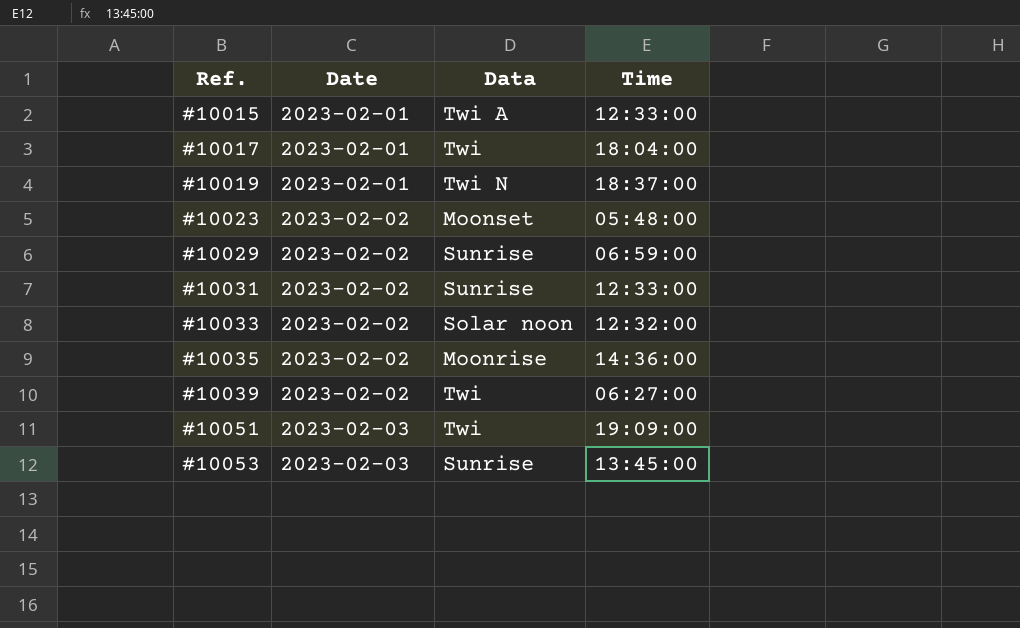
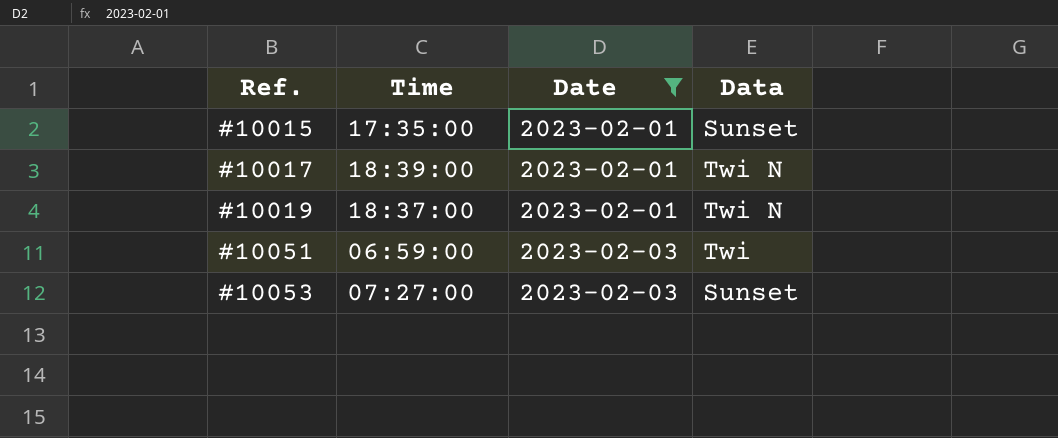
filter: none -> Date != 2023-02-02
column Time | position: 4 -> 2
#10015 | Time: 12:33:00 -> 17:35:00
#10015 | Data: Twi A -> Sunset
#10017 | Time: 18:04:00 -> 18:39:00
#10017 | Data: Twi -> Twi N
#10051 | Time: 19:09:00 -> 06:59:00
#10053 | Time: 13:45:00 -> 07:27:00
#10053 | Data: Sunrise -> Sunset

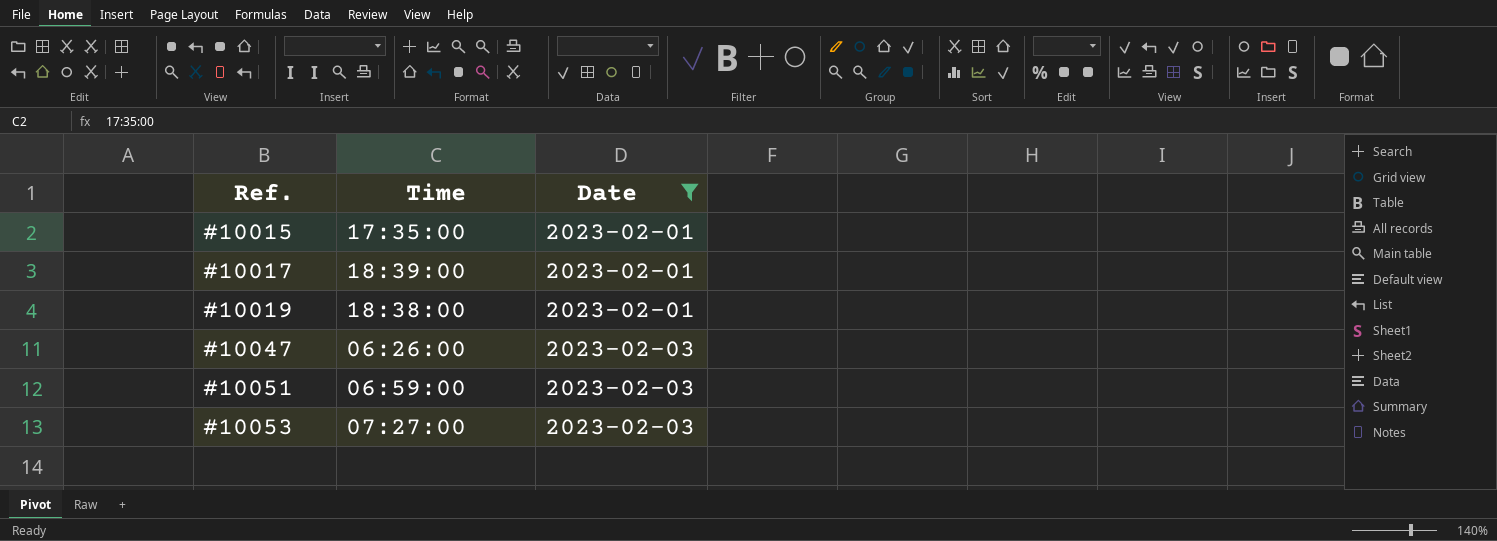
column Data | position: 4 -> none
#10019 | Time: 18:37:00 -> 18:38:00
row #10047: none -> 06:26:00 | 2023-02-03

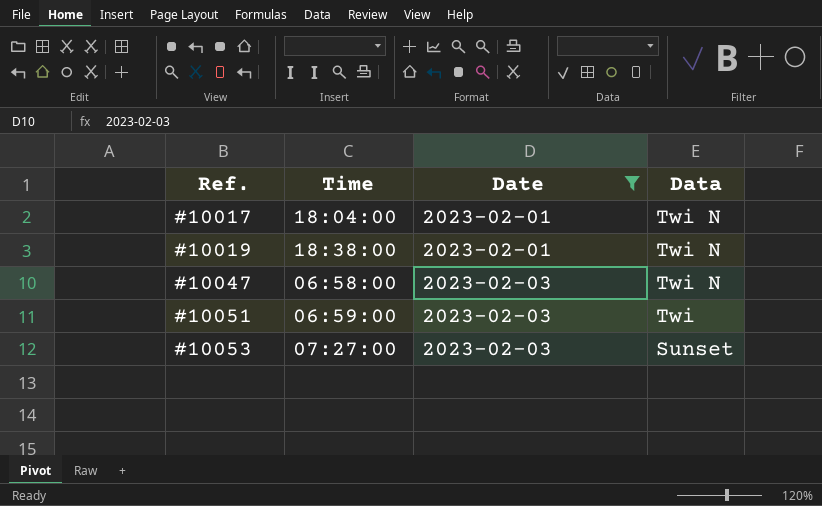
column Data | position: none -> 4
row #10015: 17:35:00 | 2023-02-01 -> none
#10017 | Time: 18:39:00 -> 18:04:00
#10047 | Time: 06:26:00 -> 06:58:00

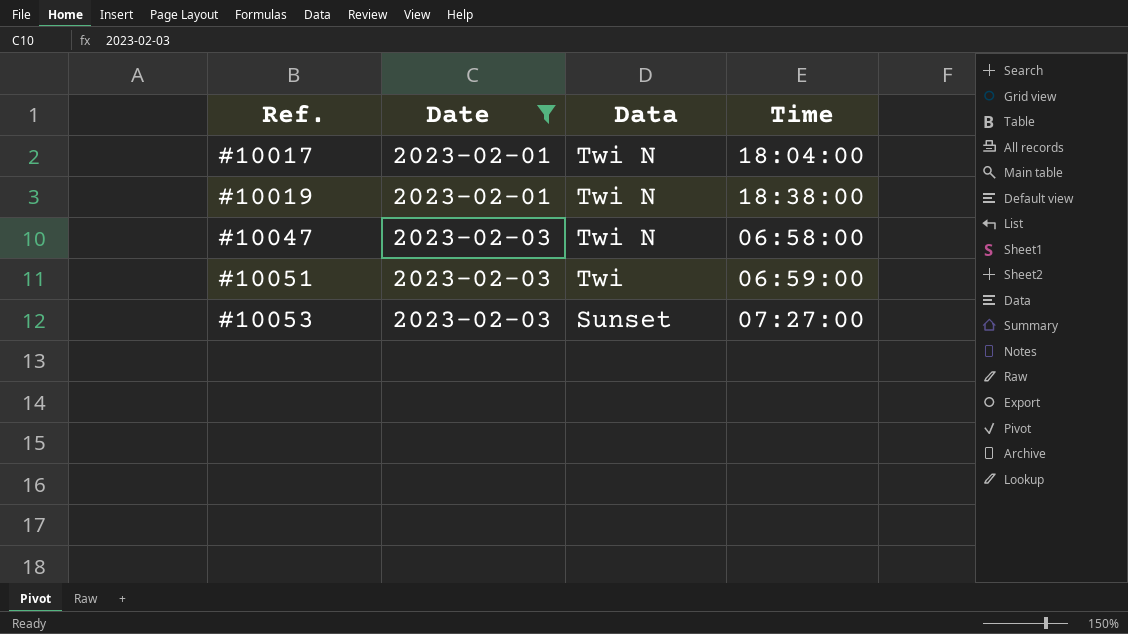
column Time | position: 2 -> 4

